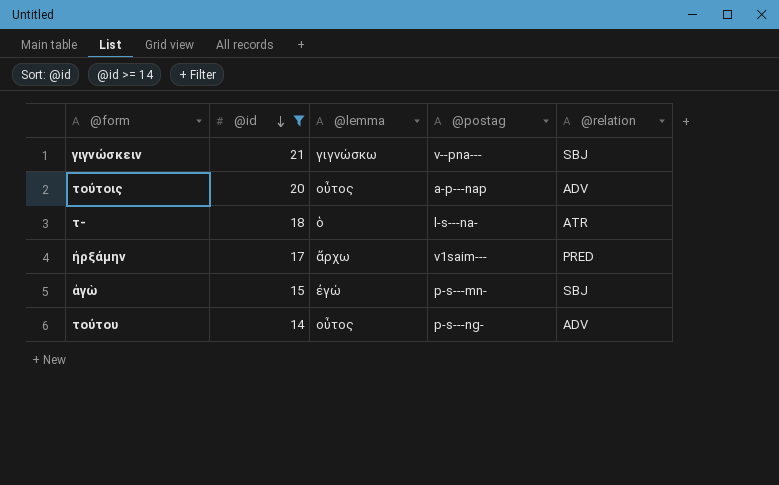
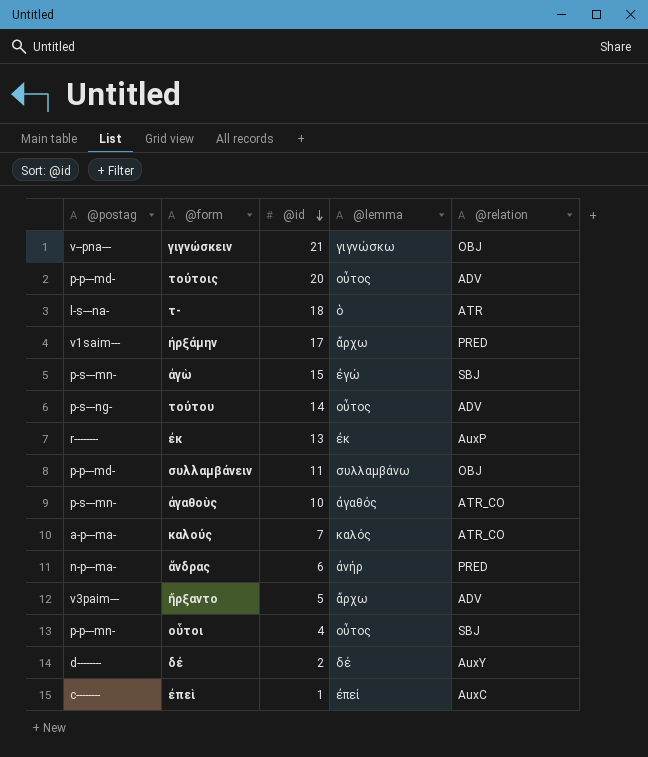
filter: @id >= 14 -> none
column @postag | position: 4 -> 1
γιγνώσκειν | @relation: SBJ -> OBJ
τούτοις | @postag: a-p---nap -> p-p---md-

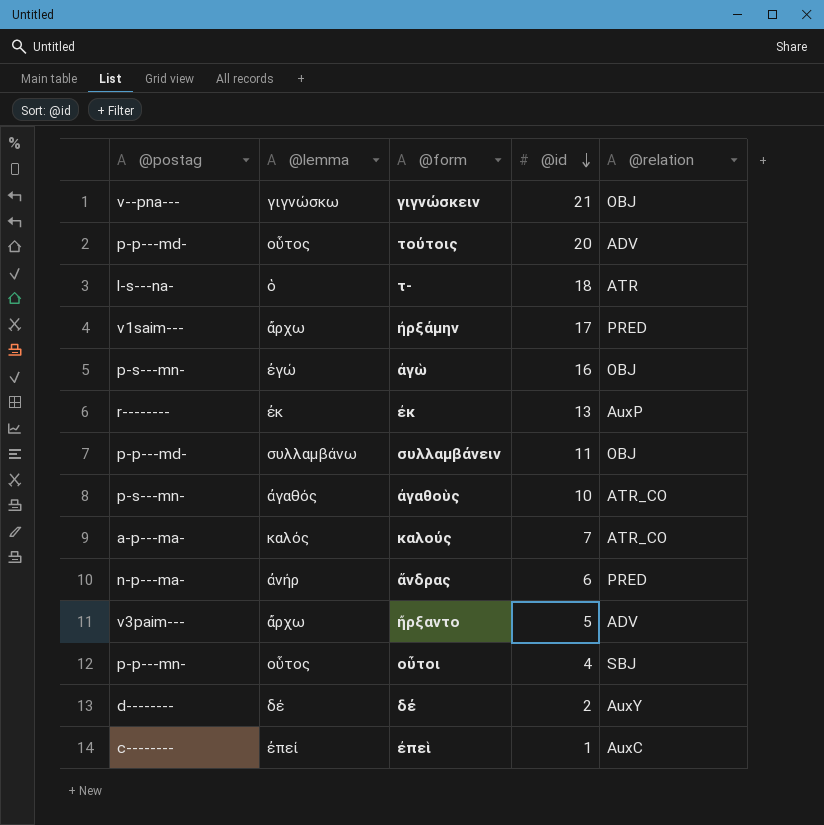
column @lemma | position: 4 -> 2
row τούτου: p-s---ng- | 14 | οὗτος | ADV -> none
ἀγὼ | @id: 15 -> 16
ἀγὼ | @relation: SBJ -> OBJ

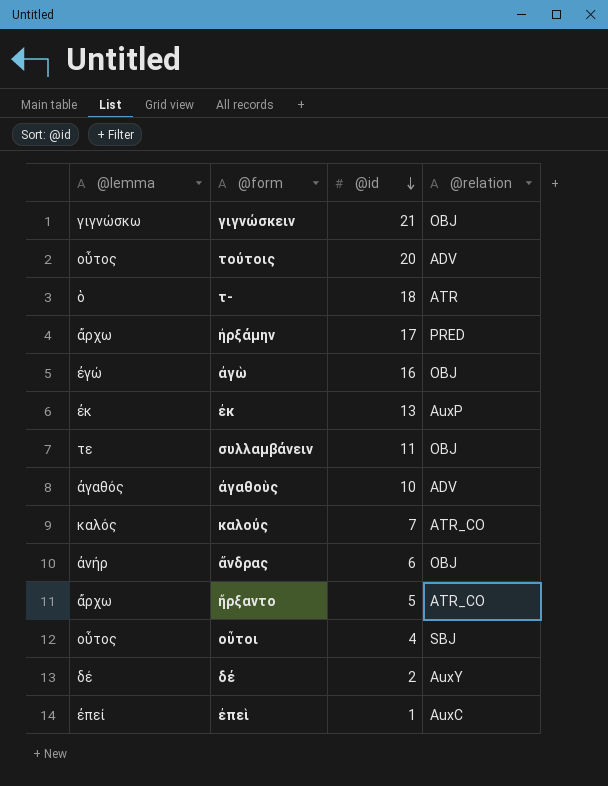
column @postag | position: 1 -> none
συλλαμβάνειν | @lemma: συλλαμβάνω -> τε
ἀγαθοὺς | @relation: ATR_CO -> ADV
ἄνδρας | @relation: PRED -> OBJ
ἤρξαντο | @relation: ADV -> ATR_CO

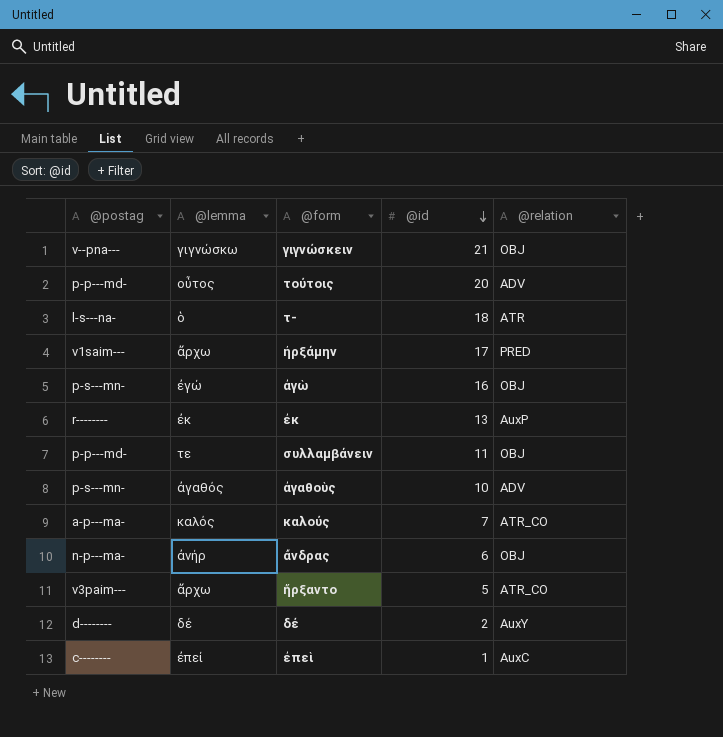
column @postag | position: none -> 1
row οὗτοι: οὗτος | 4 | SBJ -> none

